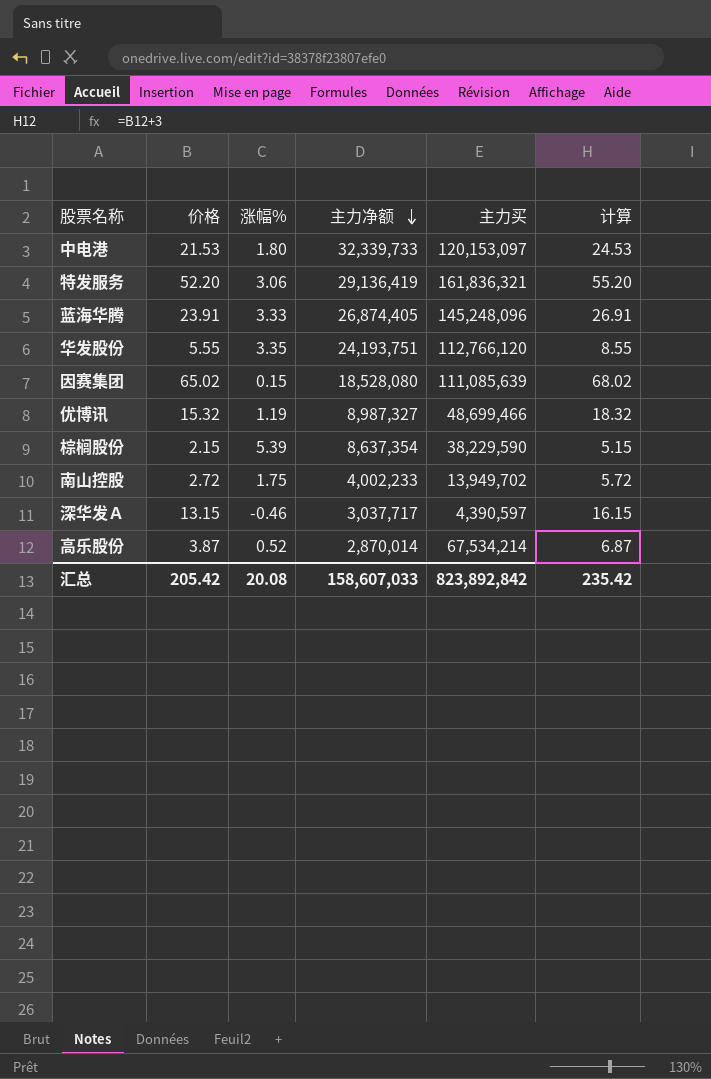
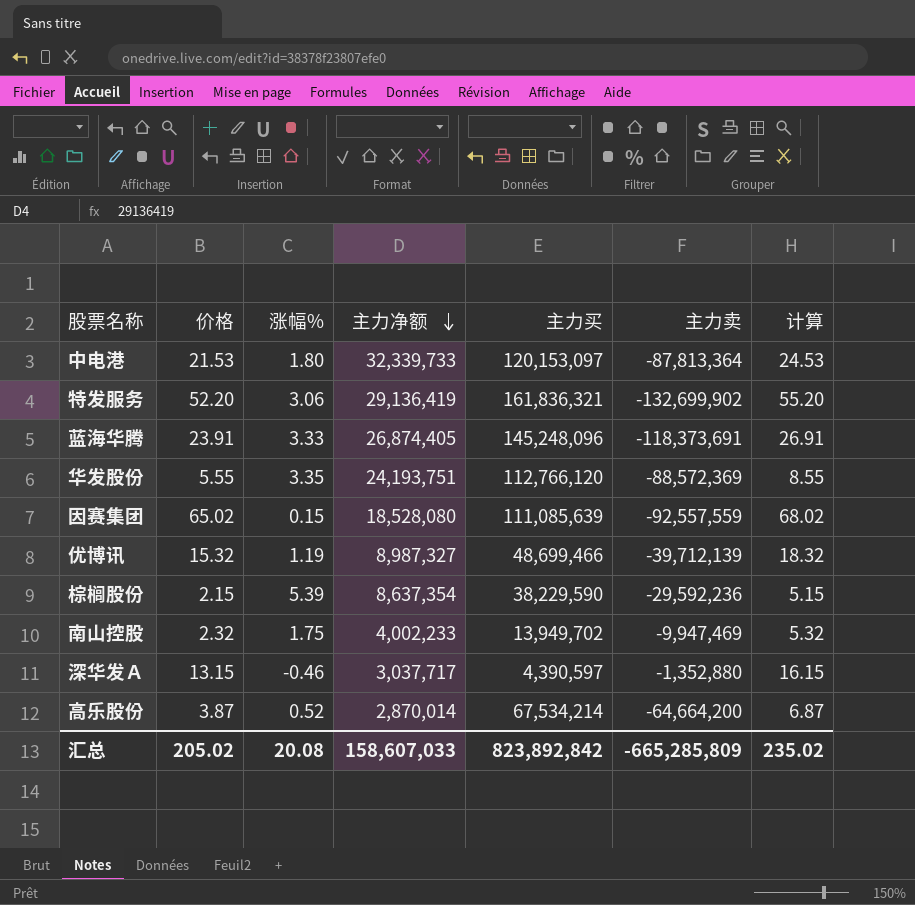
column 主力卖 | formula: none -> [主力净额] - [主力买]
南山控股 | 价格: 2.72 -> 2.32
南山控股 | 计算: 5.72 -> 5.32
汇总 | 价格: 205.42 -> 205.02
汇总 | 计算: 235.42 -> 235.02

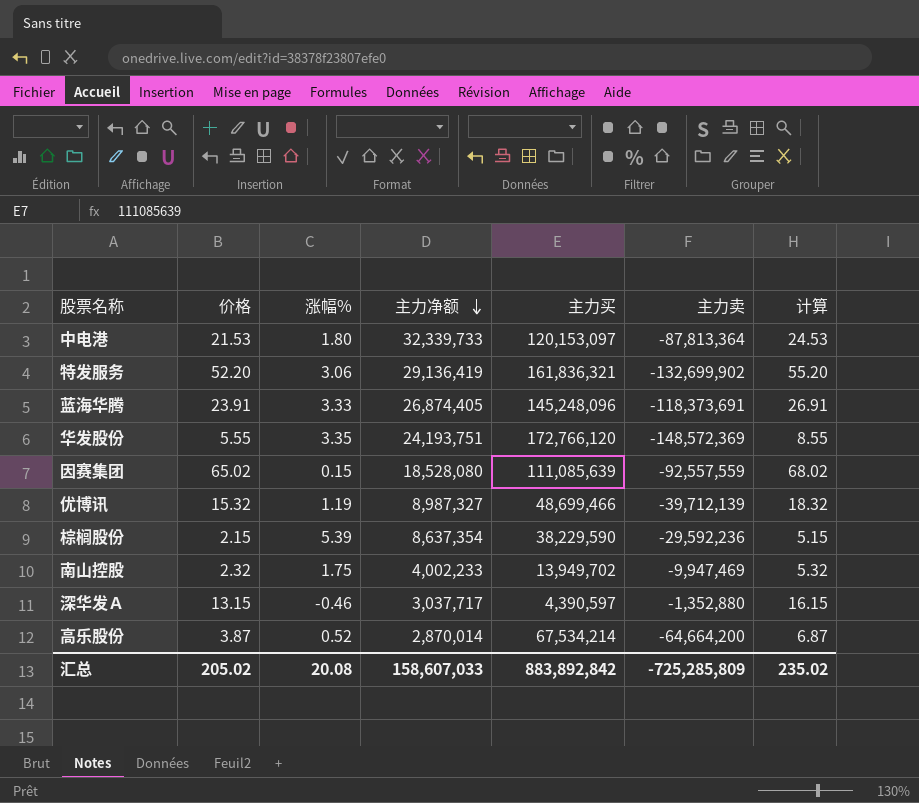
华发股份 | 主力买: 112,766,120 -> 172,766,120
华发股份 | 主力卖: -88,572,369 -> -148,572,369
汇总 | 主力买: 823,892,842 -> 883,892,842
汇总 | 主力卖: -665,285,809 -> -725,285,809

